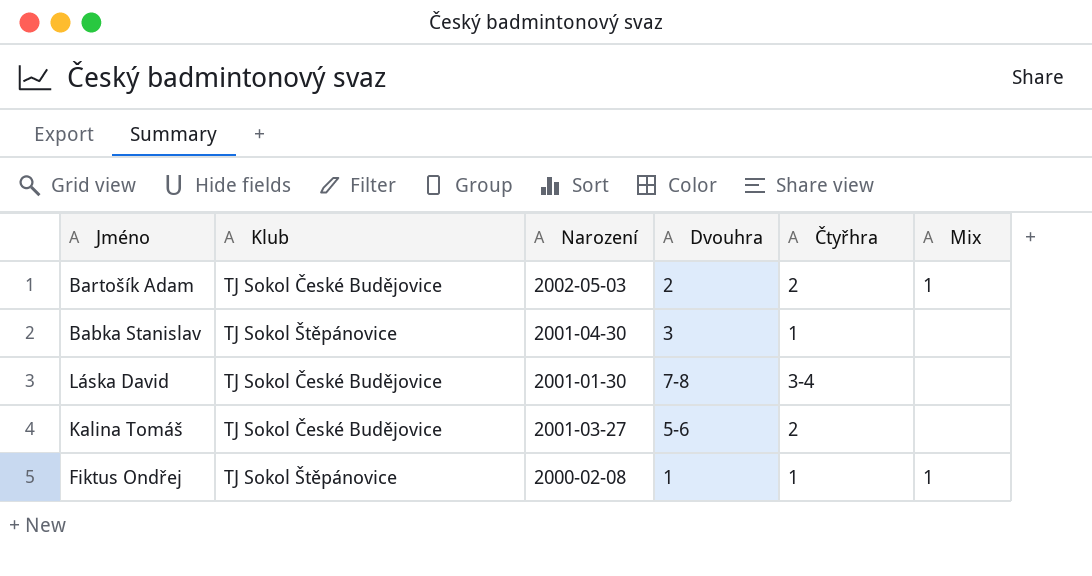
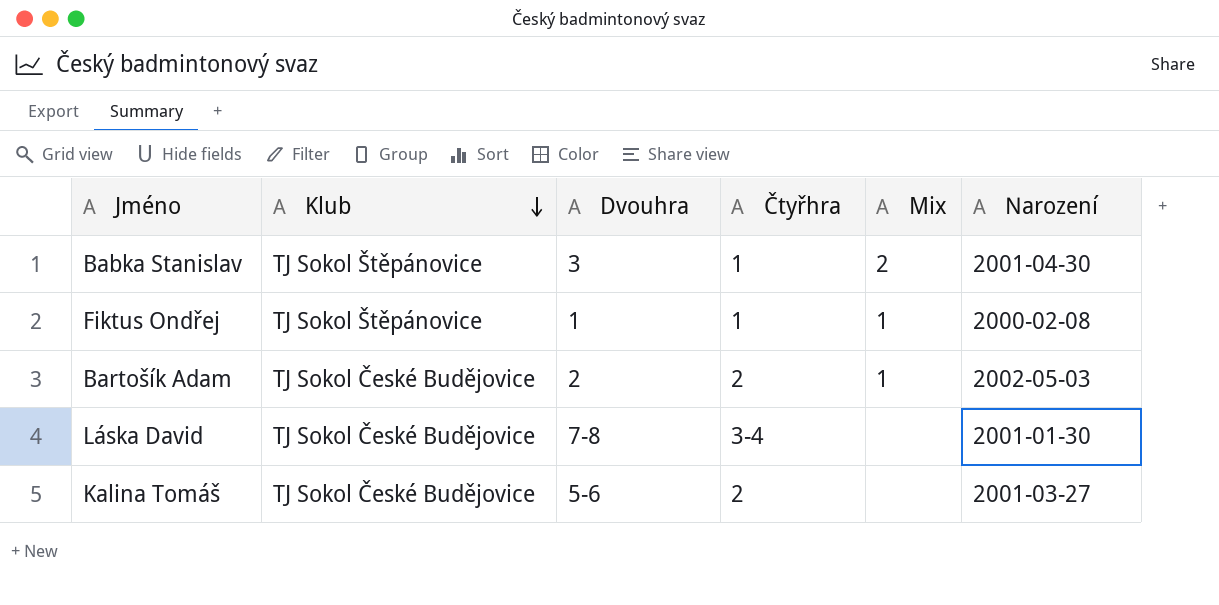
row order: none -> Klub descending
column Narození | position: 3 -> 6
Babka Stanislav | Mix: none -> 2

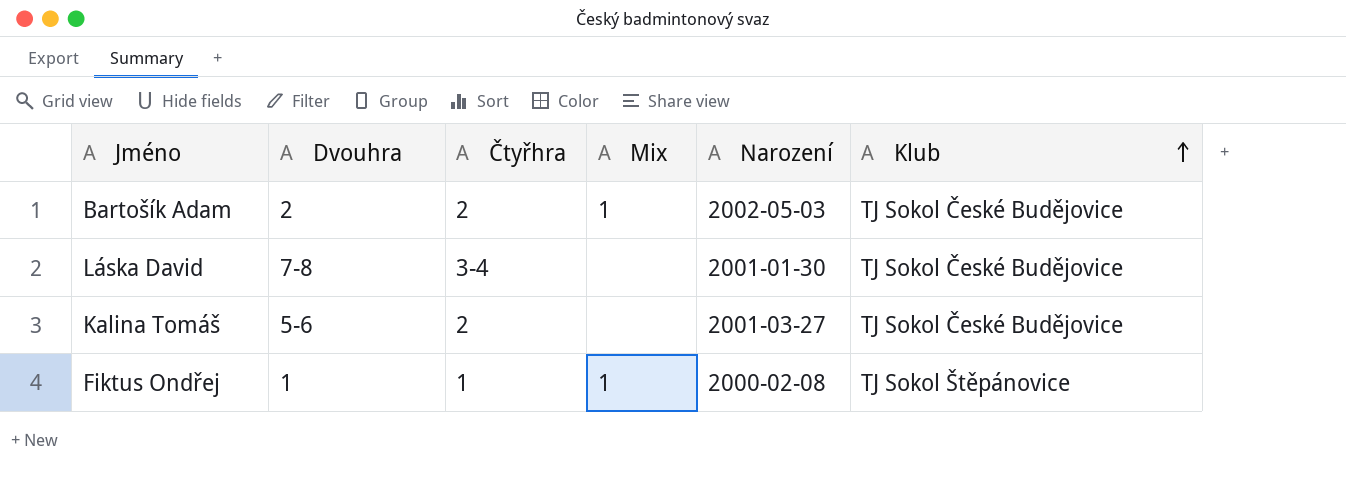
row order: Klub descending -> Klub ascending
column Klub | position: 2 -> 6
row Babka Stanislav: TJ Sokol Štěpánovice | 3 | 1 | 2 | 2001-04-30 -> none

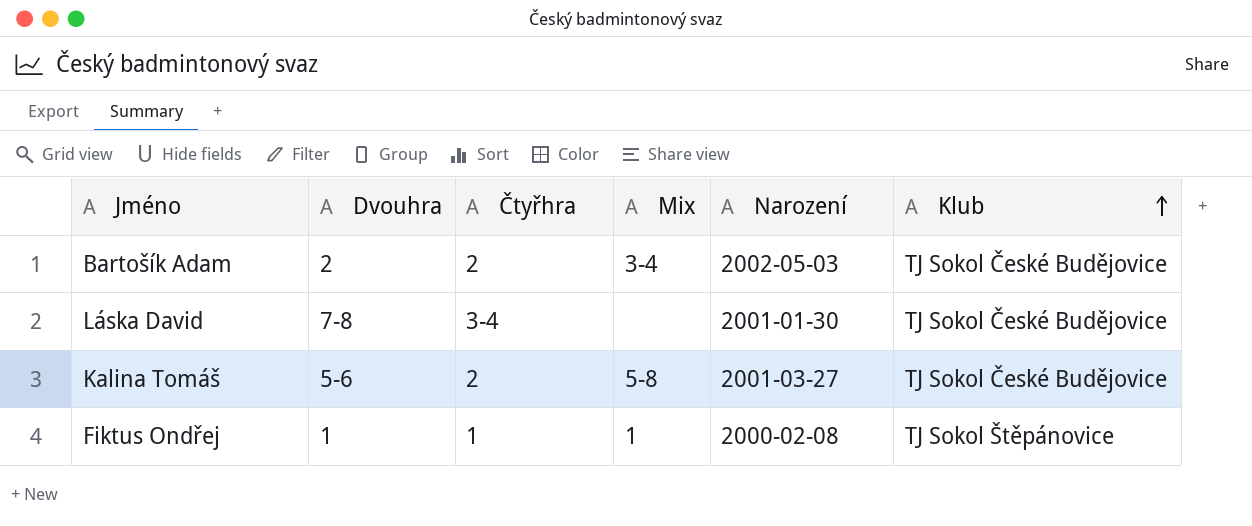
Bartošík Adam | Mix: 1 -> 3-4
Kalina Tomáš | Mix: none -> 5-8

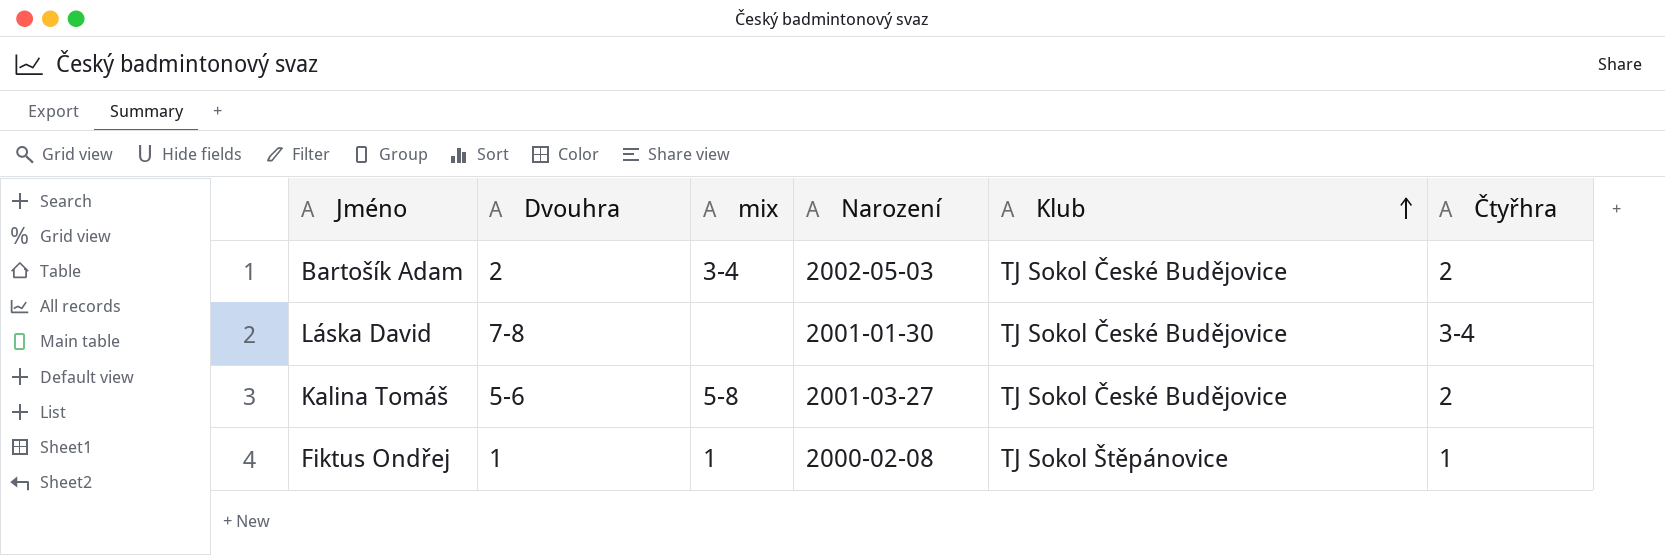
column name: Mix -> mix
column Čtyřhra | position: 3 -> 6

